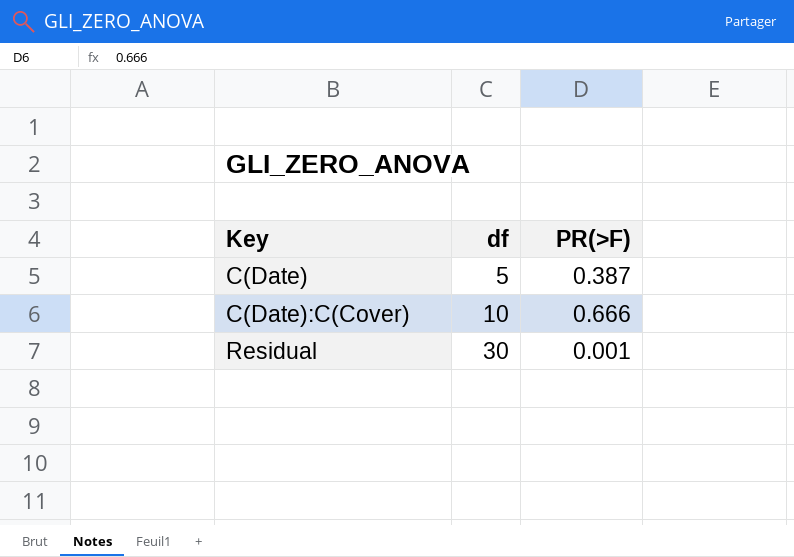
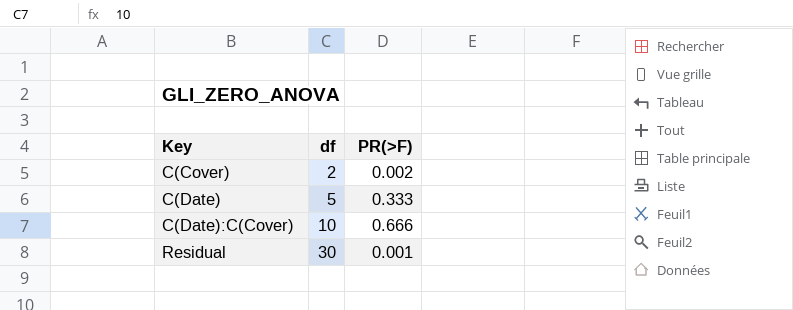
row C(Cover): none -> 2 | 0.002
C(Date) | PR(>F): 0.387 -> 0.333

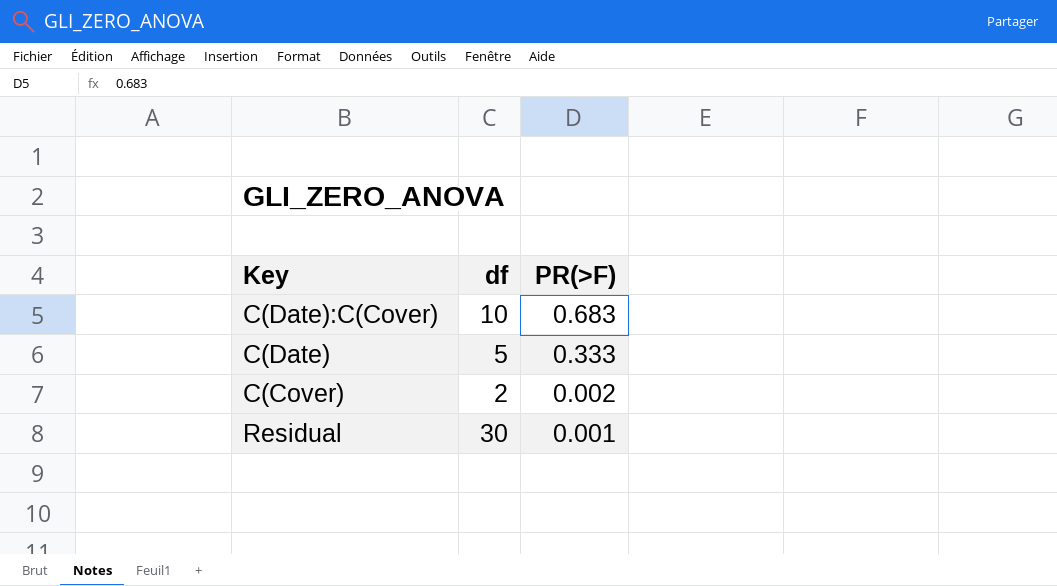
row order: Key ascending -> PR(>F) descending
C(Date):C(Cover) | PR(>F): 0.666 -> 0.683

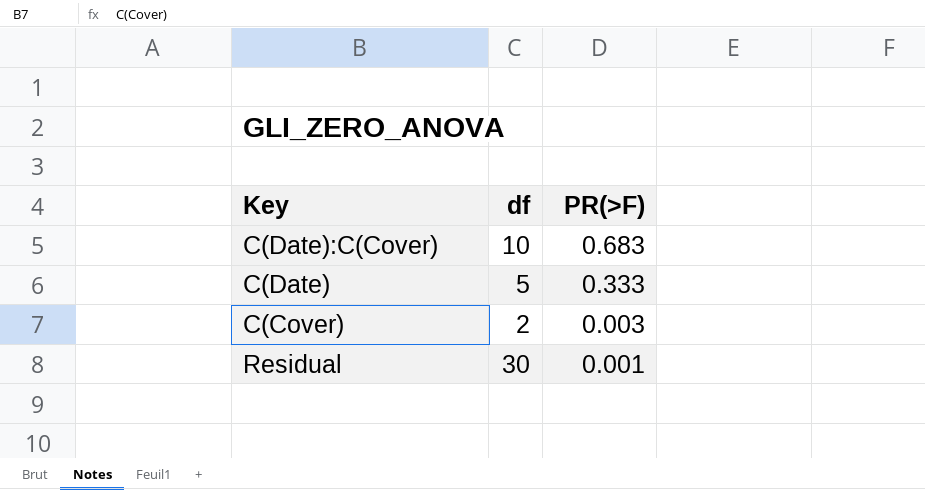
C(Cover) | PR(>F): 0.002 -> 0.003

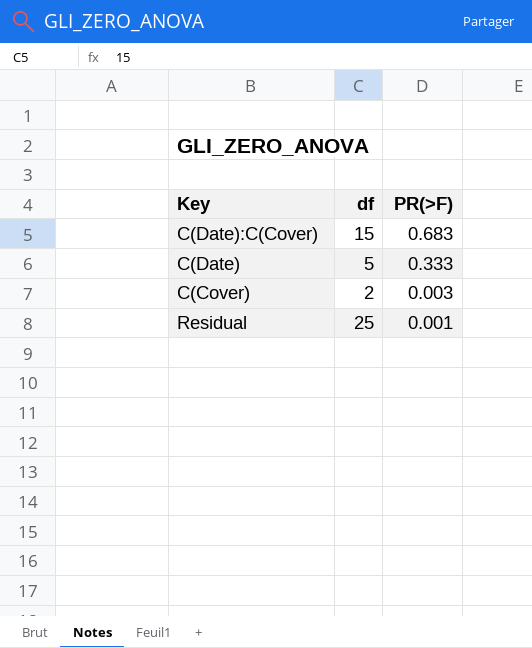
C(Date):C(Cover) | df: 10 -> 15
Residual | df: 30 -> 25

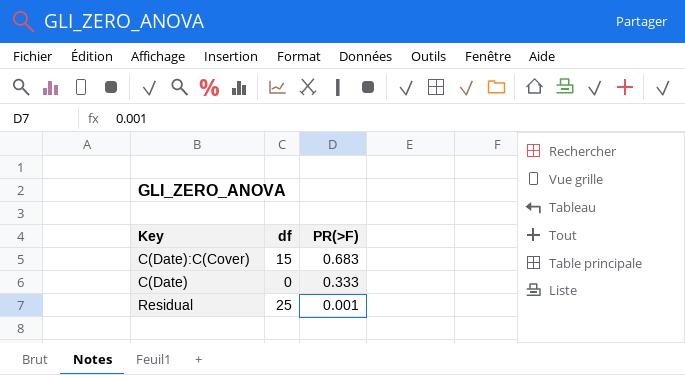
row C(Cover): 2 | 0.003 -> none
C(Date) | df: 5 -> 0

